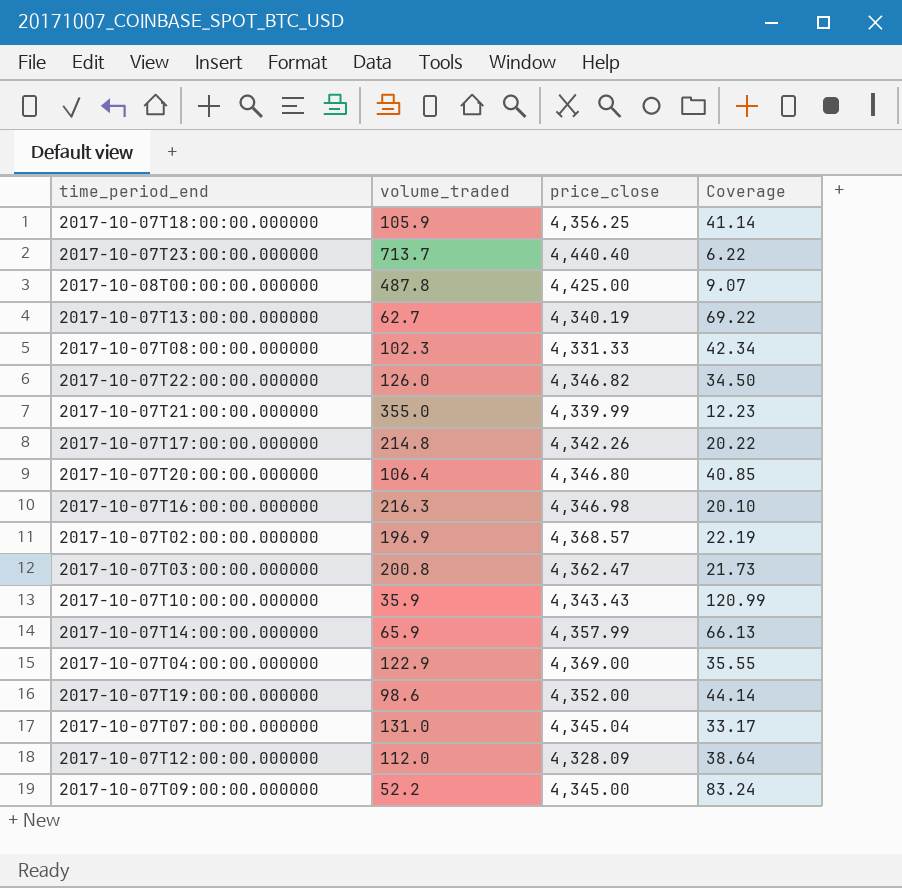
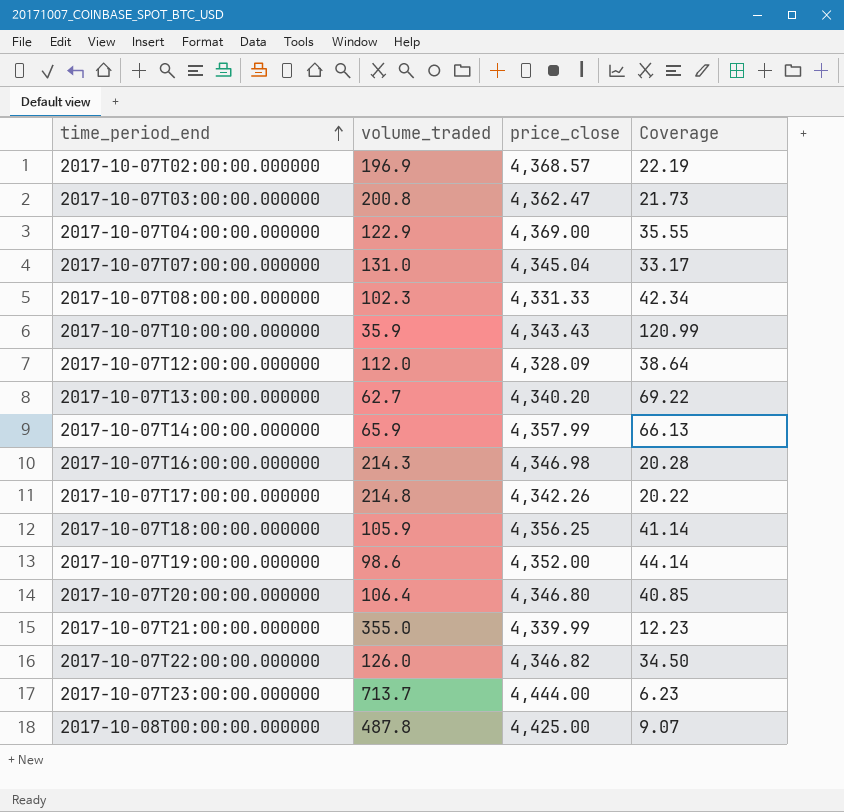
row order: none -> time_period_end ascending
row 2017-10-07T09:00:00.000000: 52.2 | 4,345.00 | 83.24 -> none
2017-10-07T13:00:00.000000 | price_close: 4,340.19 -> 4,340.20
2017-10-07T16:00:00.000000 | volume_traded: 216.3 -> 214.3
2017-10-07T16:00:00.000000 | Coverage: 20.10 -> 20.28
2017-10-07T23:00:00.000000 | price_close: 4,440.40 -> 4,444.00
2017-10-07T23:00:00.000000 | Coverage: 6.22 -> 6.23

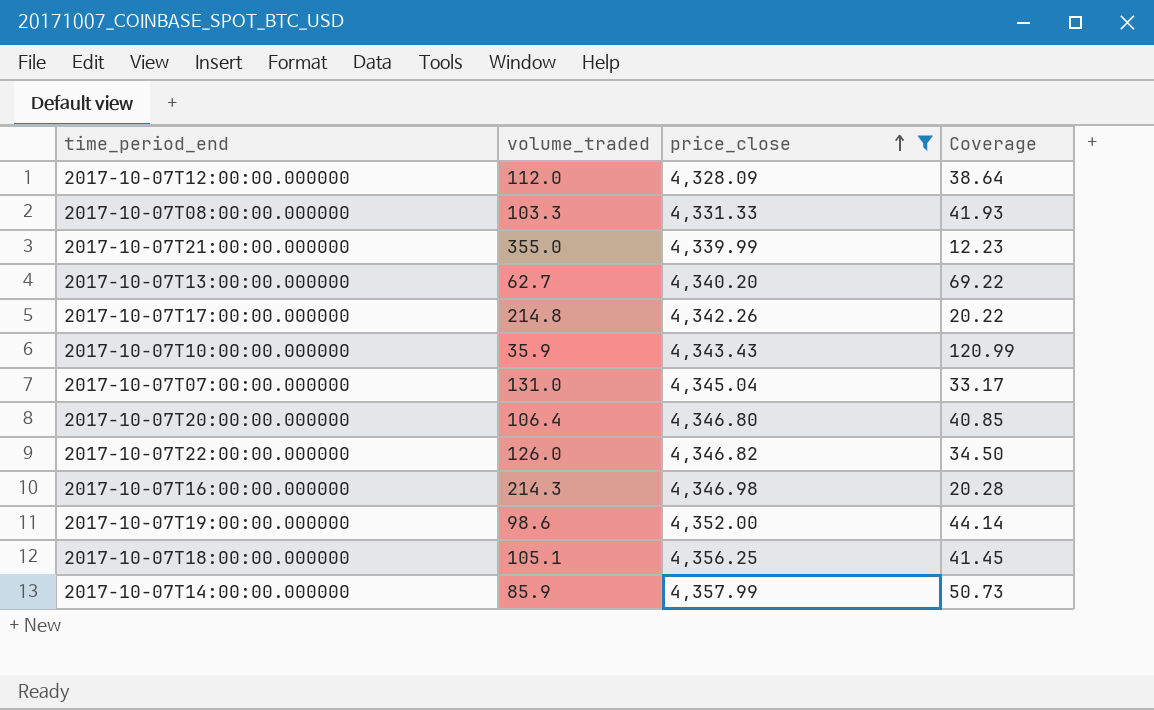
filter: none -> price_close <= 4,357.99
row order: time_period_end ascending -> price_close ascending
2017-10-07T08:00:00.000000 | volume_traded: 102.3 -> 103.3
2017-10-07T08:00:00.000000 | Coverage: 42.34 -> 41.93
2017-10-07T18:00:00.000000 | volume_traded: 105.9 -> 105.1
2017-10-07T18:00:00.000000 | Coverage: 41.14 -> 41.45
2017-10-07T14:00:00.000000 | volume_traded: 65.9 -> 85.9
2017-10-07T14:00:00.000000 | Coverage: 66.13 -> 50.73

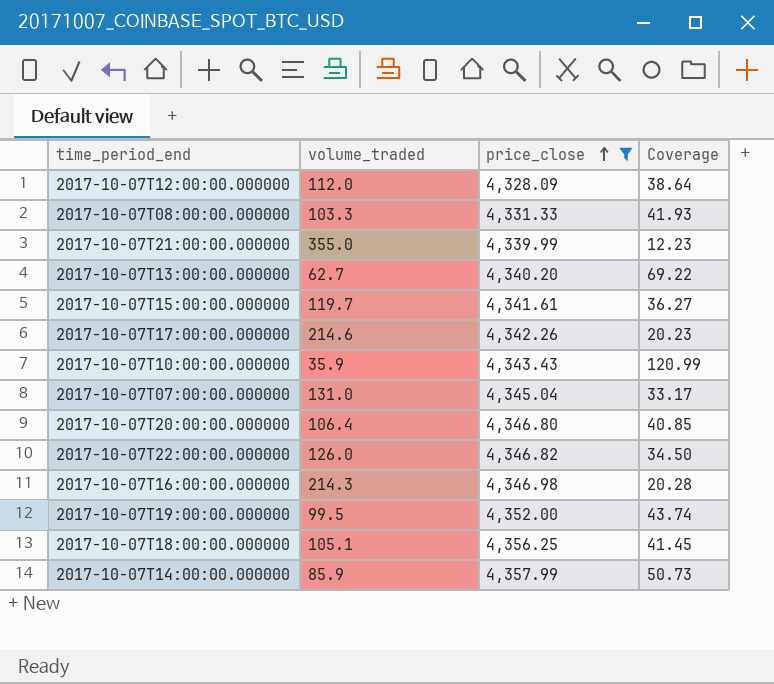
row 2017-10-07T15:00:00.000000: none -> 119.7 | 4,341.61 | 36.27
2017-10-07T17:00:00.000000 | volume_traded: 214.8 -> 214.6
2017-10-07T17:00:00.000000 | Coverage: 20.22 -> 20.23
2017-10-07T19:00:00.000000 | volume_traded: 98.6 -> 99.5
2017-10-07T19:00:00.000000 | Coverage: 44.14 -> 43.74

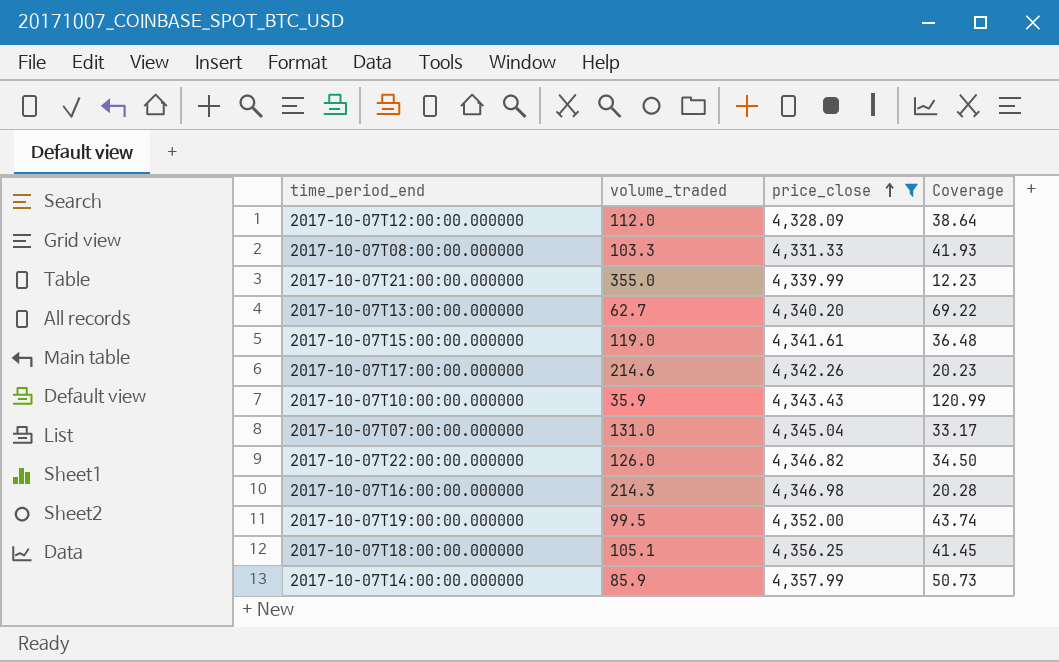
row 2017-10-07T20:00:00.000000: 106.4 | 4,346.80 | 40.85 -> none
2017-10-07T15:00:00.000000 | volume_traded: 119.7 -> 119.0
2017-10-07T15:00:00.000000 | Coverage: 36.27 -> 36.48

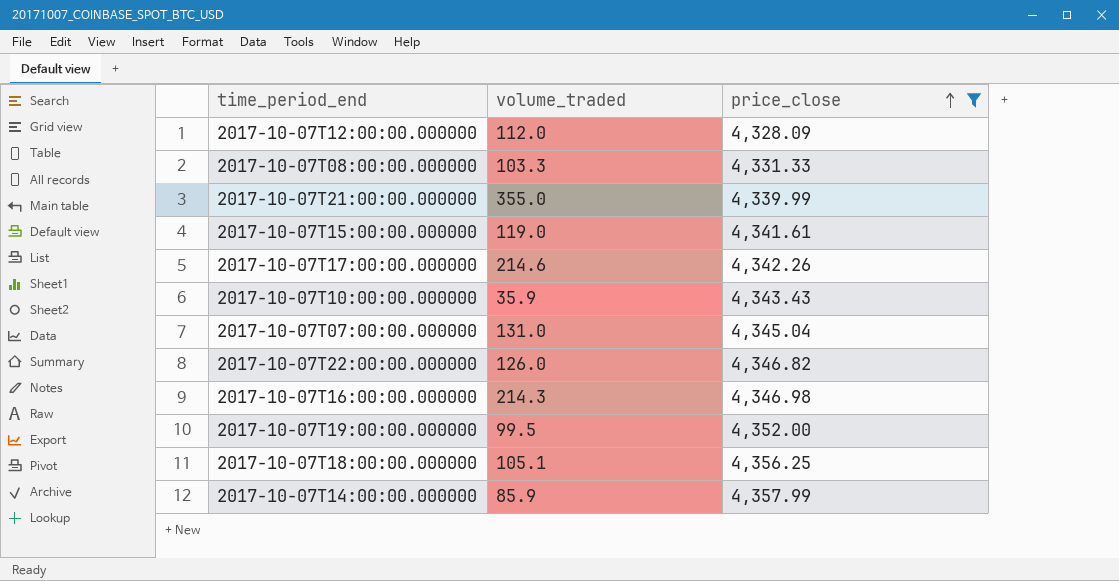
column Coverage | formula: [price_close] / [volume_traded] -> none
row 2017-10-07T13:00:00.000000: 62.7 | 4,340.20 | 69.22 -> none

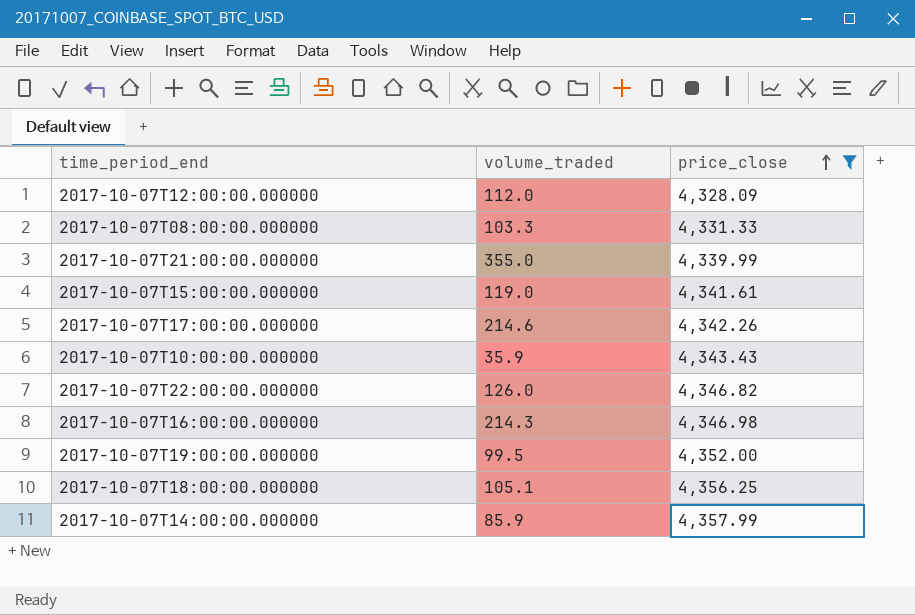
row 2017-10-07T07:00:00.000000: 131.0 | 4,345.04 -> none

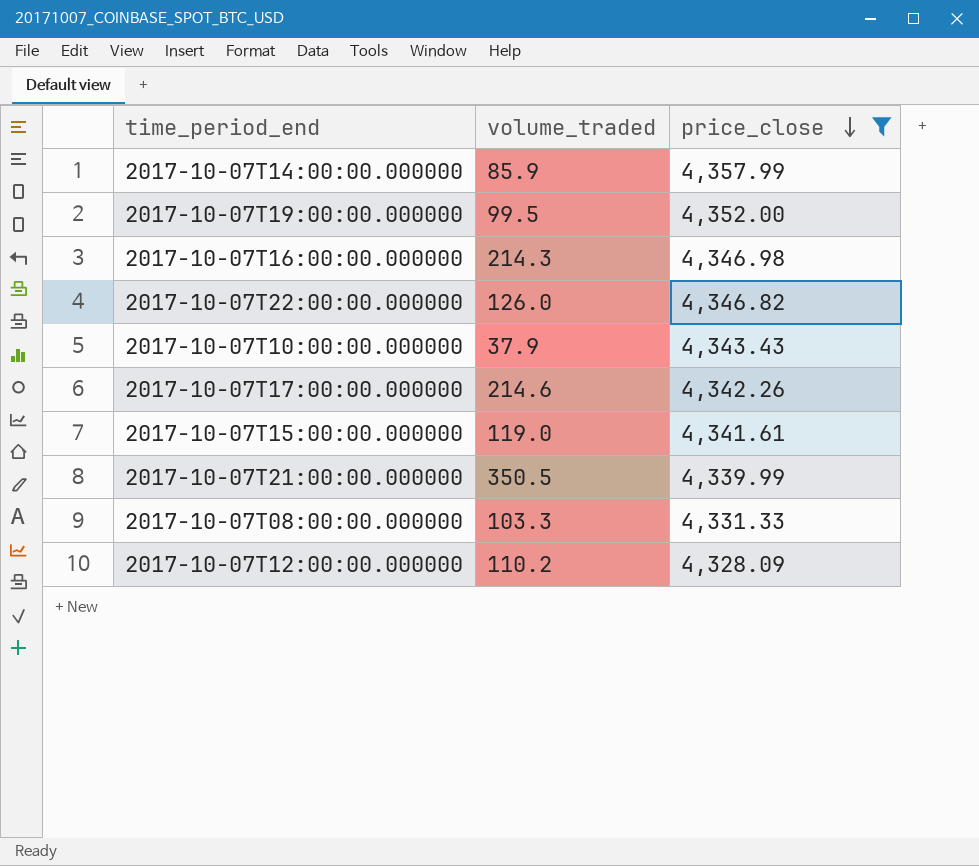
row order: price_close ascending -> price_close descending
row 2017-10-07T18:00:00.000000: 105.1 | 4,356.25 -> none
2017-10-07T10:00:00.000000 | volume_traded: 35.9 -> 37.9
2017-10-07T21:00:00.000000 | volume_traded: 355.0 -> 350.5
2017-10-07T12:00:00.000000 | volume_traded: 112.0 -> 110.2

